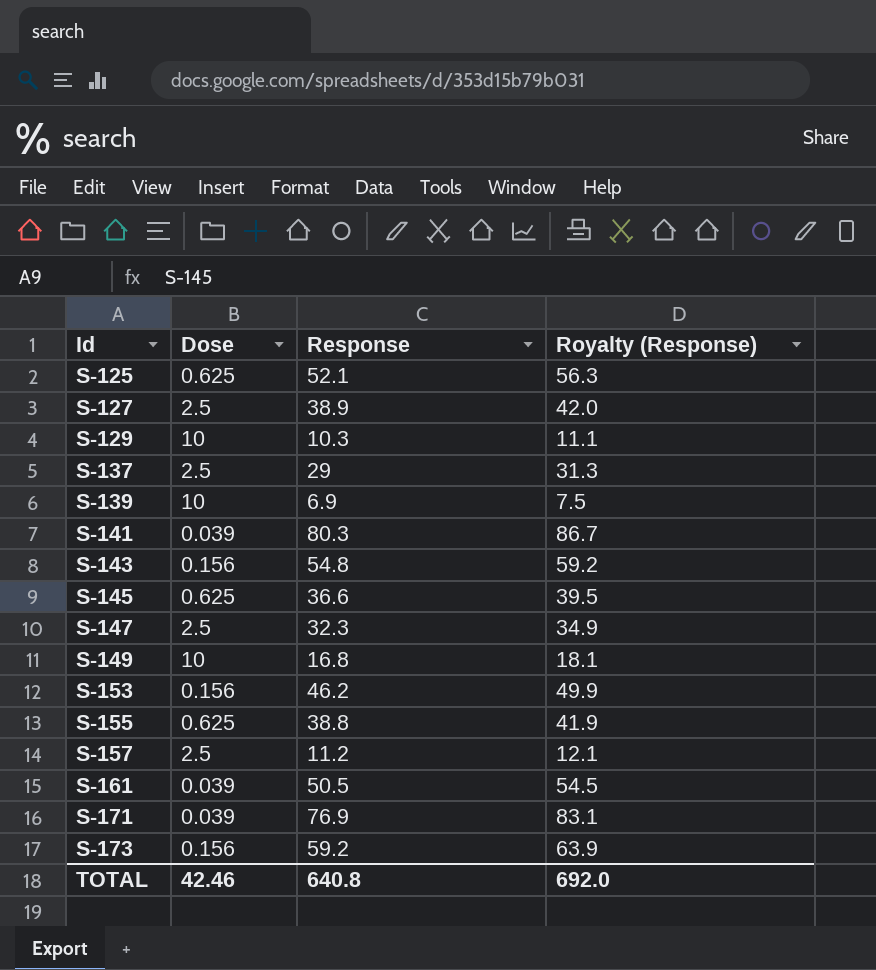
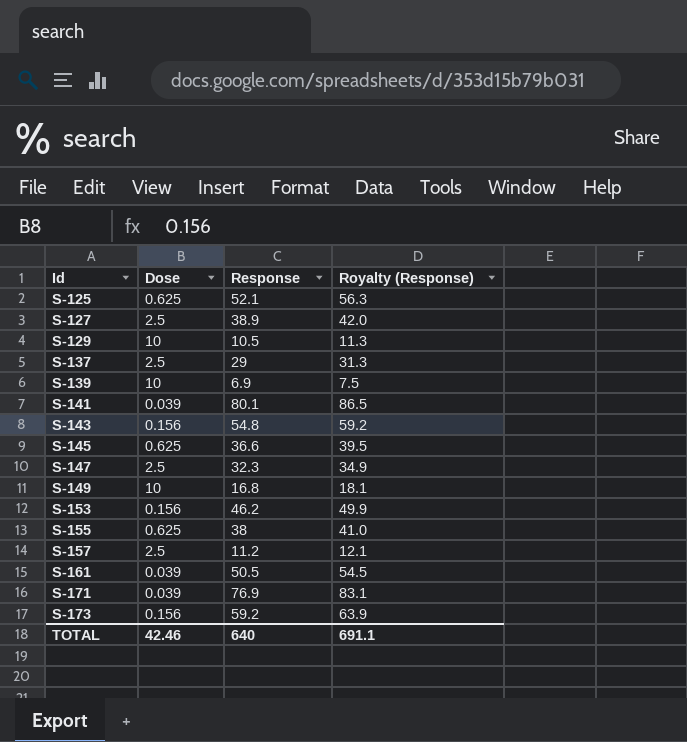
S-129 | Response: 10.3 -> 10.5
S-129 | Royalty (Response): 11.1 -> 11.3
S-141 | Response: 80.3 -> 80.1
S-141 | Royalty (Response): 86.7 -> 86.5
S-155 | Response: 38.8 -> 38
S-155 | Royalty (Response): 41.9 -> 41.0
TOTAL | Response: 640.8 -> 640
TOTAL | Royalty (Response): 692.0 -> 691.1

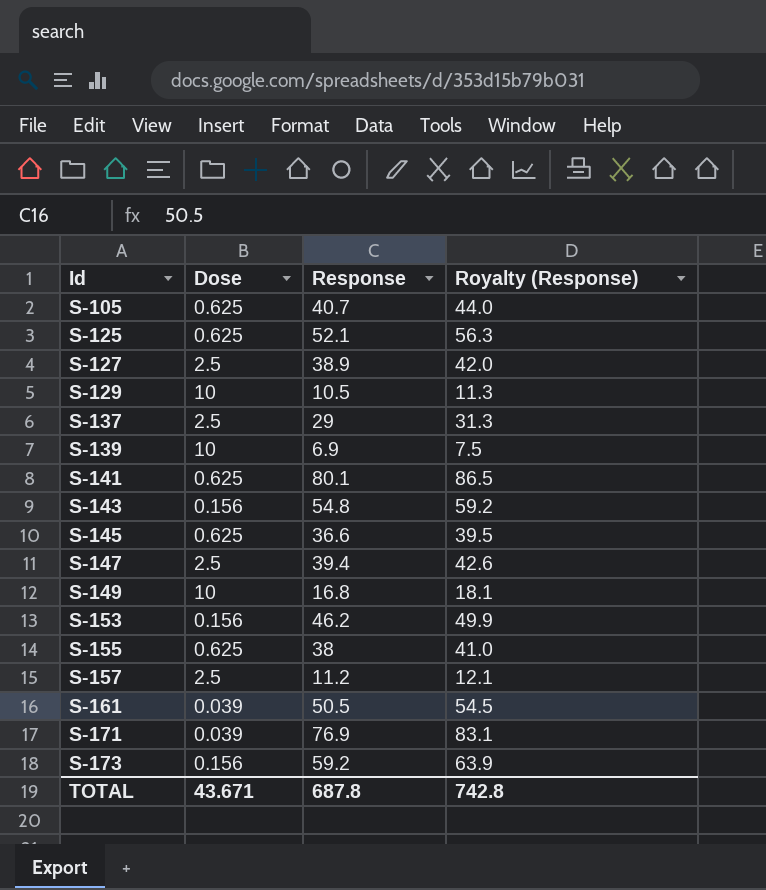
row S-105: none -> 0.625 | 40.7 | 44.0
S-141 | Dose: 0.039 -> 0.625
S-147 | Response: 32.3 -> 39.4
S-147 | Royalty (Response): 34.9 -> 42.6
TOTAL | Dose: 42.46 -> 43.671
TOTAL | Response: 640 -> 687.8
TOTAL | Royalty (Response): 691.1 -> 742.8

